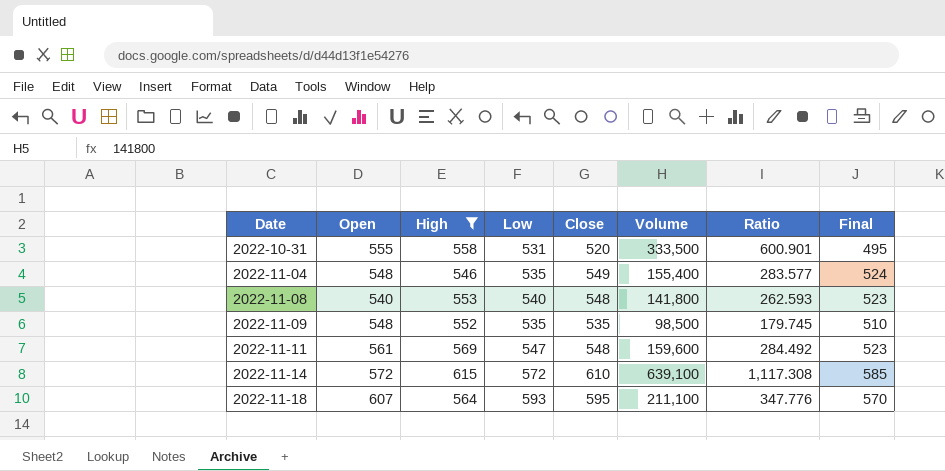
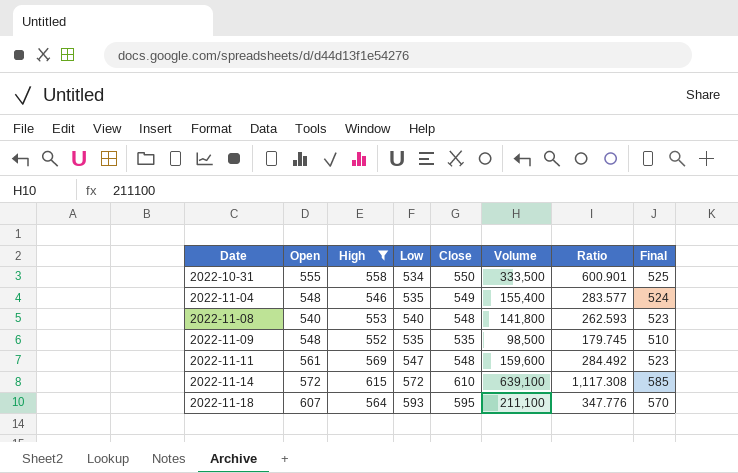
2022-10-31 | Low: 531 -> 534
2022-10-31 | Close: 520 -> 550
2022-10-31 | Final: 495 -> 525

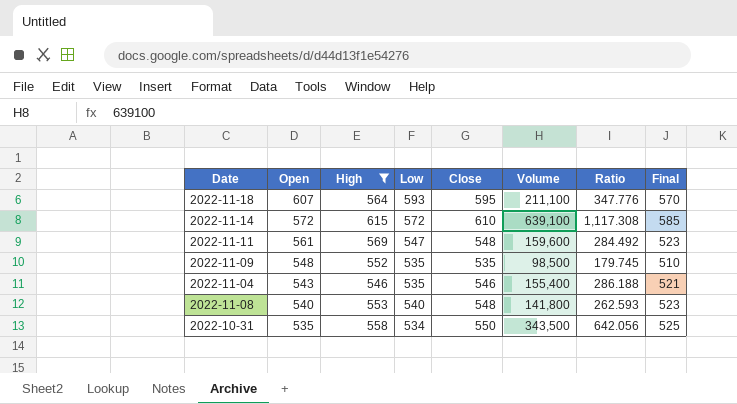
row order: Date ascending -> Open descending
2022-11-04 | Open: 548 -> 543
2022-11-04 | Close: 549 -> 546
2022-11-04 | Ratio: 283.577 -> 286.188
2022-11-04 | Final: 524 -> 521
2022-10-31 | Open: 555 -> 535
2022-10-31 | Volume: 333,500 -> 343,500
2022-10-31 | Ratio: 600.901 -> 642.056

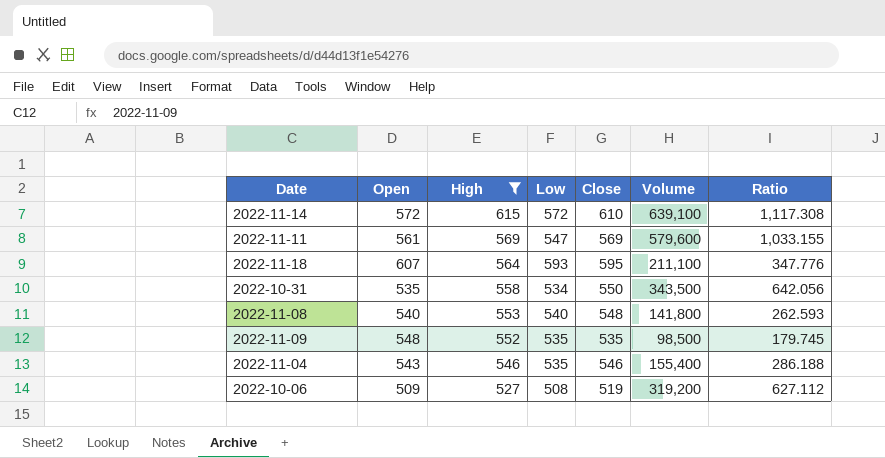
row order: Open descending -> High descending
column Final | formula: [Close] - 25 -> none
2022-11-11 | Close: 548 -> 569
2022-11-11 | Volume: 159,600 -> 579,600
2022-11-11 | Ratio: 284.492 -> 1,033.155
row 2022-10-06: none -> 509 | 527 | 508 | 519 | 319,200 | 627.112

